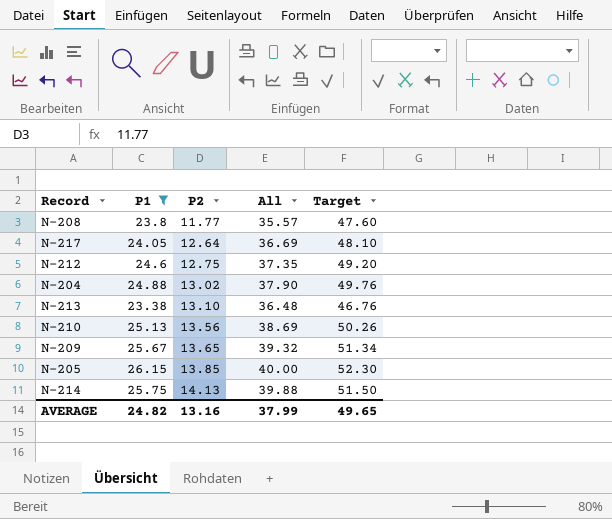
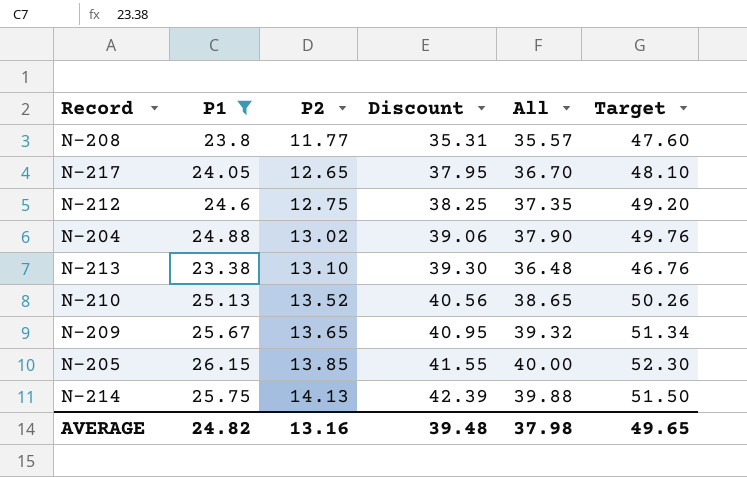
column Discount | formula: none -> [P2] * 3
N-217 | P2: 12.64 -> 12.65
N-217 | All: 36.69 -> 36.70
N-210 | P2: 13.56 -> 13.52
N-210 | All: 38.69 -> 38.65
AVERAGE | All: 37.99 -> 37.98

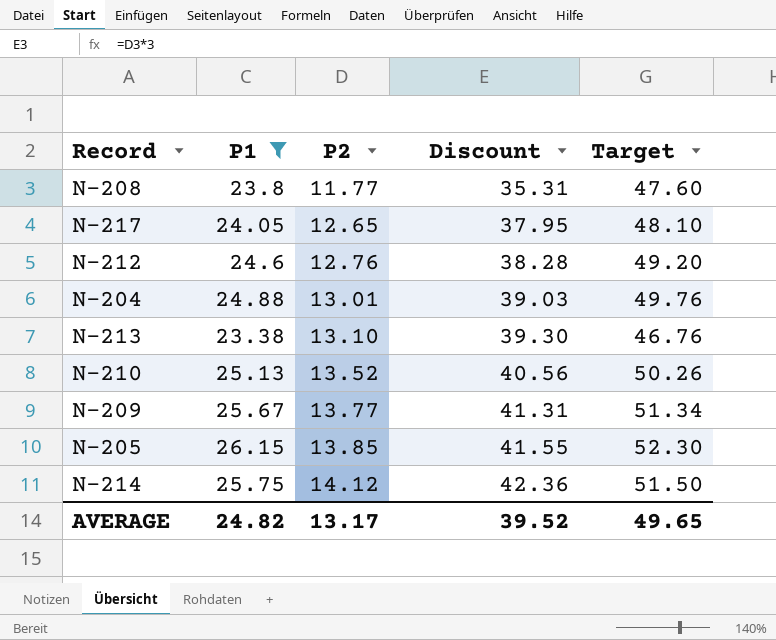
column All | formula: [P1] + [P2] -> none
N-212 | P2: 12.75 -> 12.76
N-212 | Discount: 38.25 -> 38.28
N-204 | P2: 13.02 -> 13.01
N-204 | Discount: 39.06 -> 39.03
N-209 | P2: 13.65 -> 13.77
N-209 | Discount: 40.95 -> 41.31
N-214 | P2: 14.13 -> 14.12
N-214 | Discount: 42.39 -> 42.36
AVERAGE | P2: 13.16 -> 13.17
AVERAGE | Discount: 39.48 -> 39.52

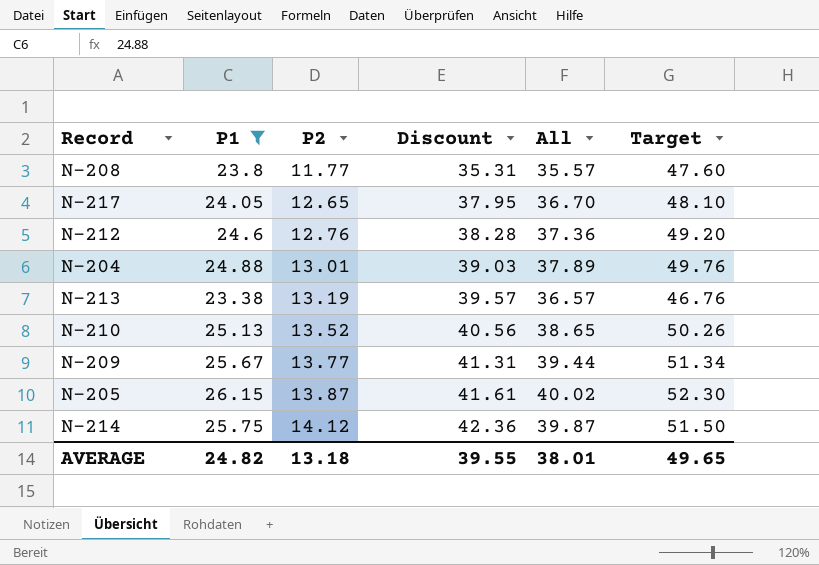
column All | formula: none -> [P1] + [P2]
N-213 | P2: 13.10 -> 13.19
N-213 | Discount: 39.30 -> 39.57
N-205 | P2: 13.85 -> 13.87
N-205 | Discount: 41.55 -> 41.61
AVERAGE | P2: 13.17 -> 13.18
AVERAGE | Discount: 39.52 -> 39.55

